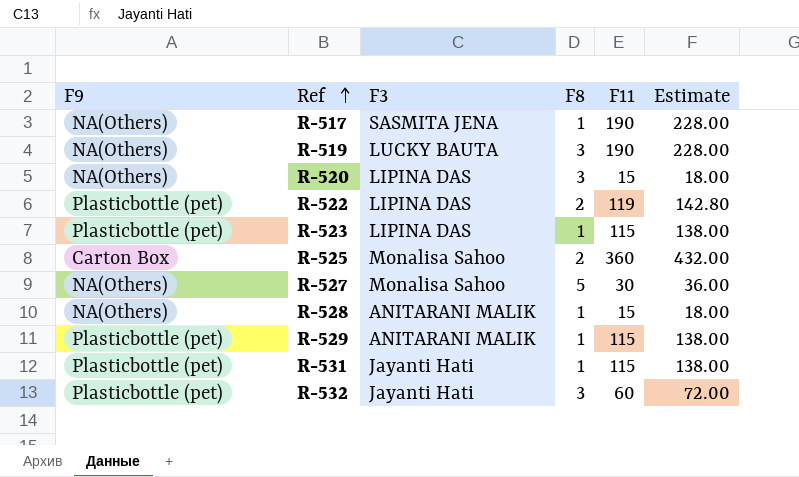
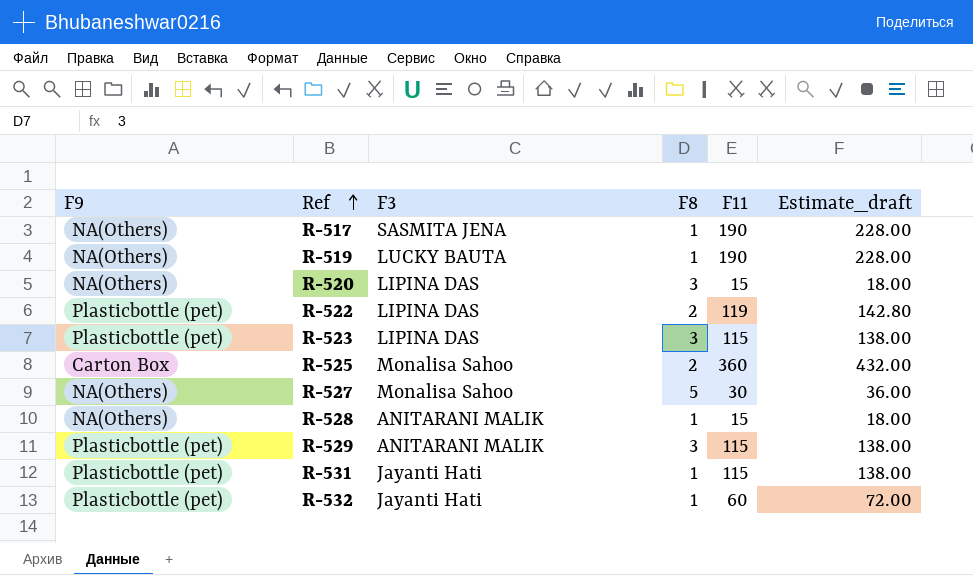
column name: Estimate -> Estimate_draft
R-519 | F8: 3 -> 1
R-523 | F8: 1 -> 3
R-529 | F8: 1 -> 3
R-532 | F8: 3 -> 1

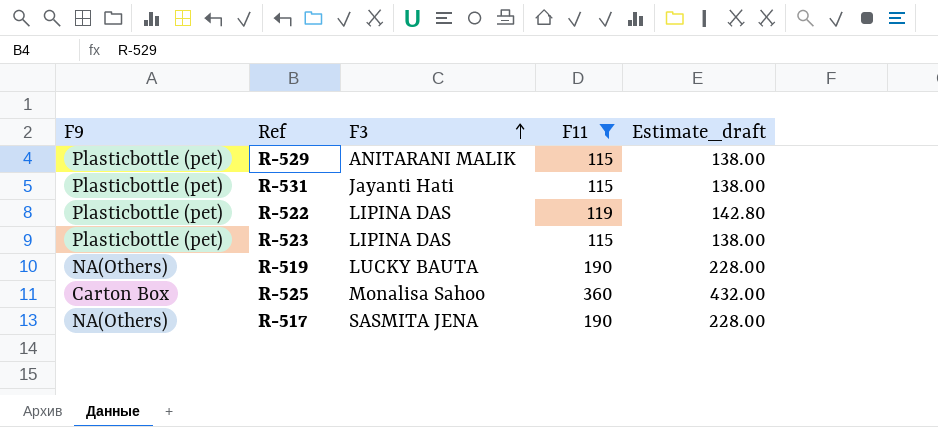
filter: none -> F11 >= 115
row order: Ref ascending -> F3 ascending
column F8 | position: 4 -> none

